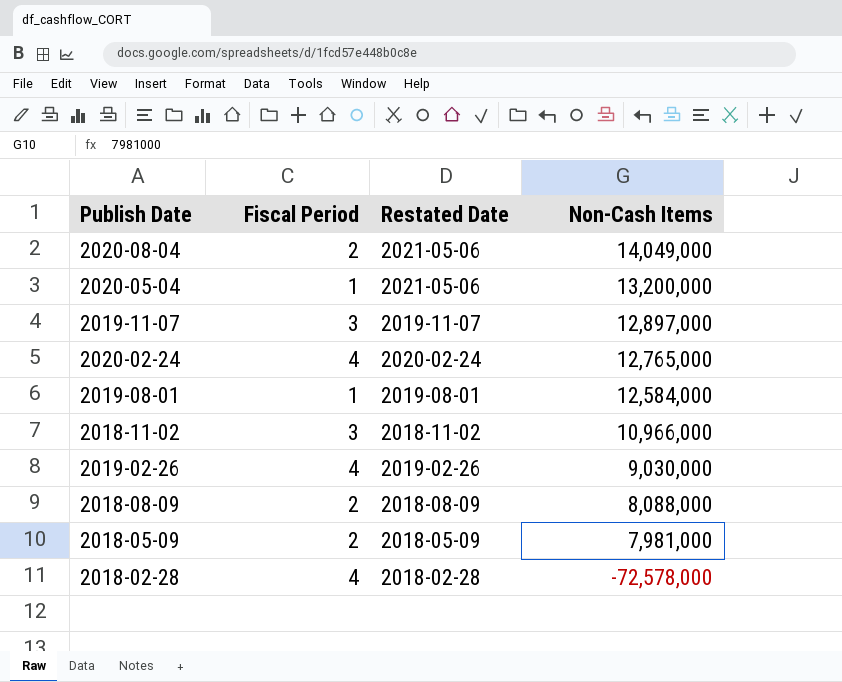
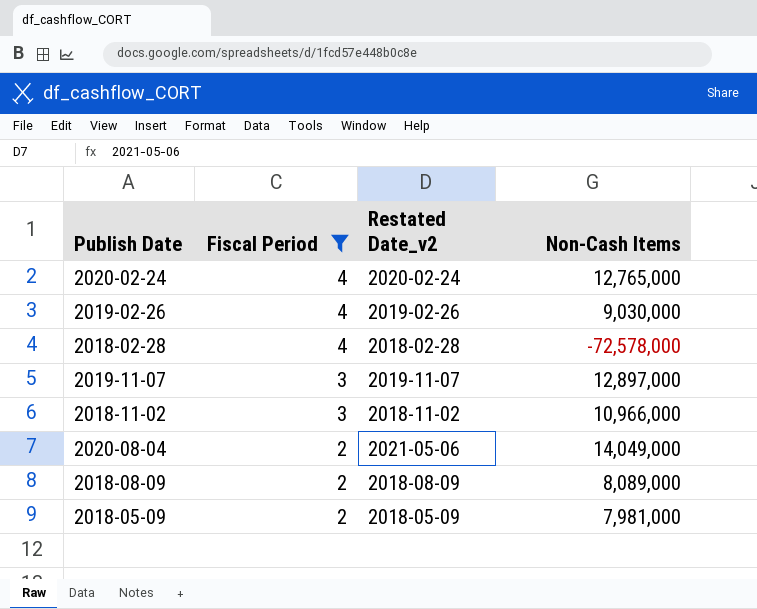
filter: none -> Fiscal Period != 1
row order: Non-Cash Items descending -> Fiscal Period descending
column name: Restated Date -> Restated Date_v2
2018-08-09 | Non-Cash Items: 8,088,000 -> 8,089,000

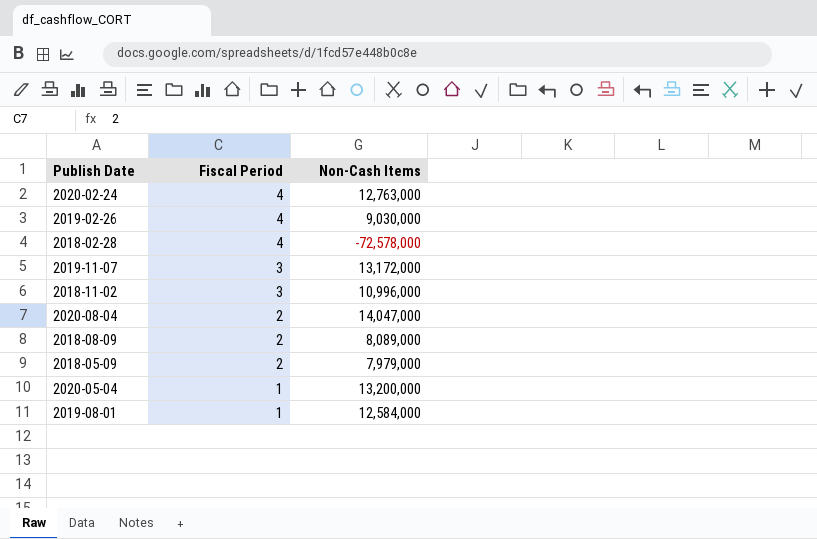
filter: Fiscal Period != 1 -> none
column Restated Date_v2 | position: 3 -> none
2020-02-24 | Non-Cash Items: 12,765,000 -> 12,763,000
2019-11-07 | Non-Cash Items: 12,897,000 -> 13,172,000
2018-11-02 | Non-Cash Items: 10,966,000 -> 10,996,000
2020-08-04 | Non-Cash Items: 14,049,000 -> 14,047,000
2018-05-09 | Non-Cash Items: 7,981,000 -> 7,979,000

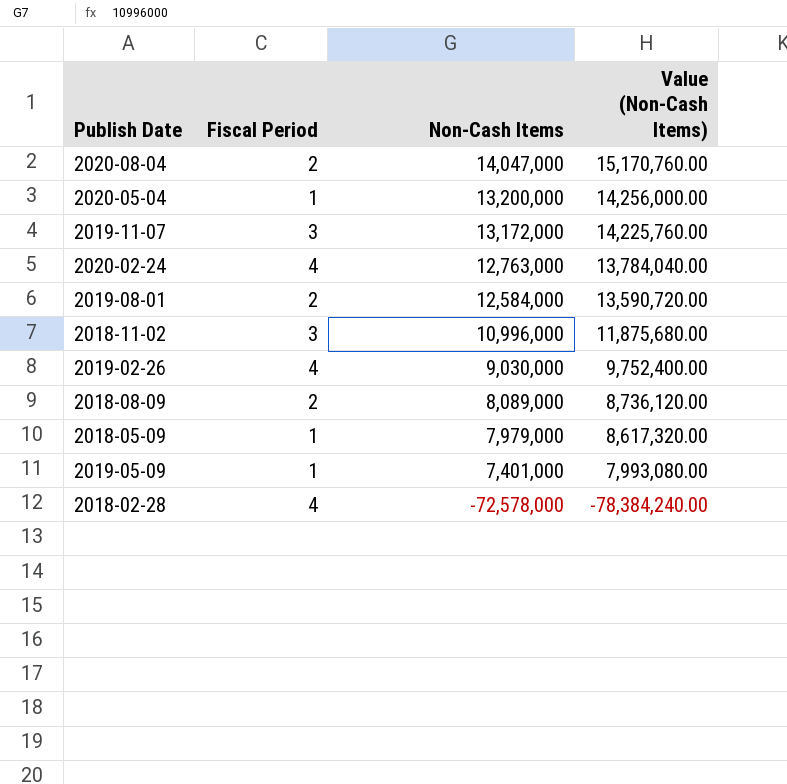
row order: Fiscal Period descending -> Non-Cash Items descending
column Value (Non-Cash Items) | formula: none -> [Non-Cash Items] * 1.08
2019-08-01 | Fiscal Period: 1 -> 2
2018-05-09 | Fiscal Period: 2 -> 1
row 2019-05-09: none -> 1 | 7,401,000 | 7,993,080.00

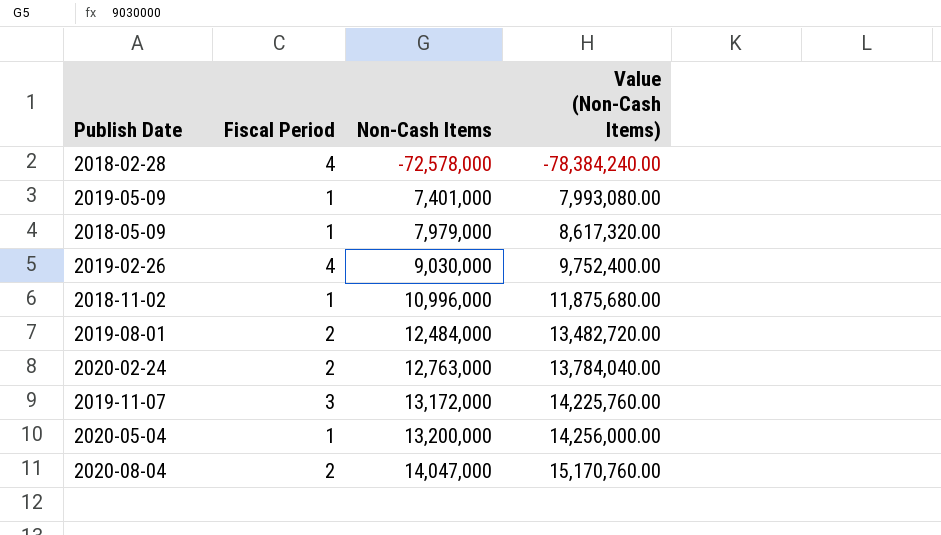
row order: Non-Cash Items descending -> Non-Cash Items ascending
row 2018-08-09: 2 | 8,089,000 | 8,736,120.00 -> none
2018-11-02 | Fiscal Period: 3 -> 1
2019-08-01 | Non-Cash Items: 12,584,000 -> 12,484,000
2019-08-01 | Value (Non-Cash Items): 13,590,720.00 -> 13,482,720.00
2020-02-24 | Fiscal Period: 4 -> 2

